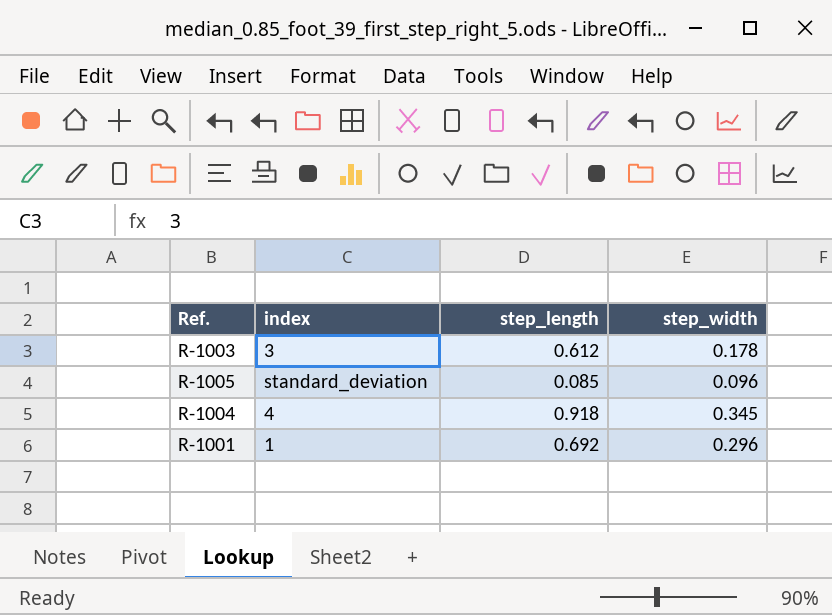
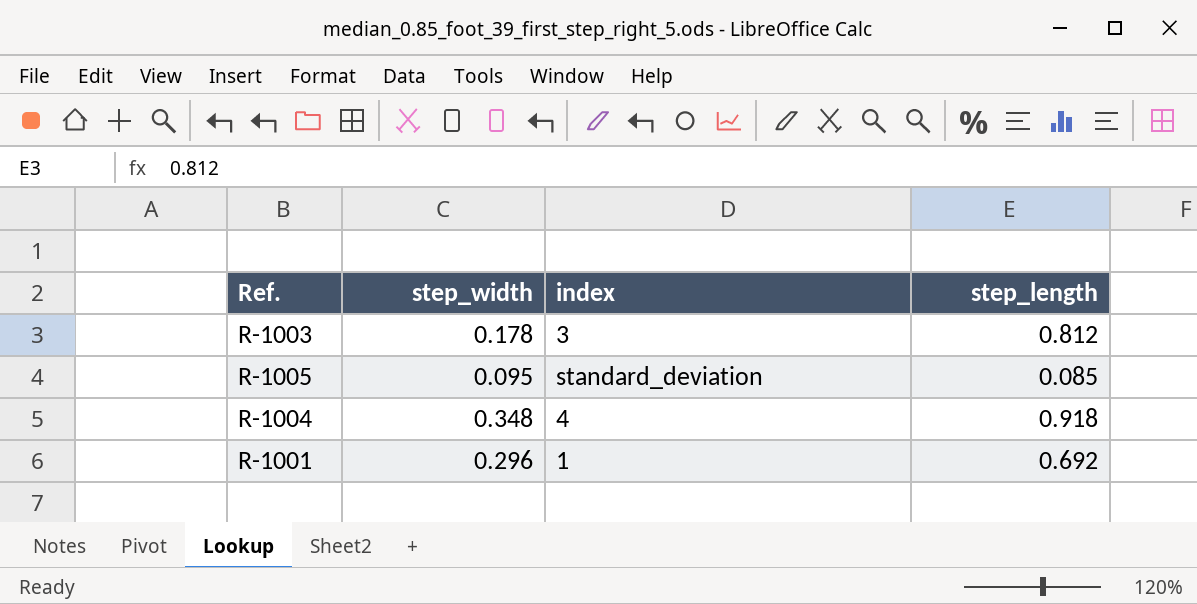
column step_width | position: 4 -> 2
R-1003 | step_length: 0.612 -> 0.812
R-1005 | step_width: 0.096 -> 0.095
R-1004 | step_width: 0.345 -> 0.348

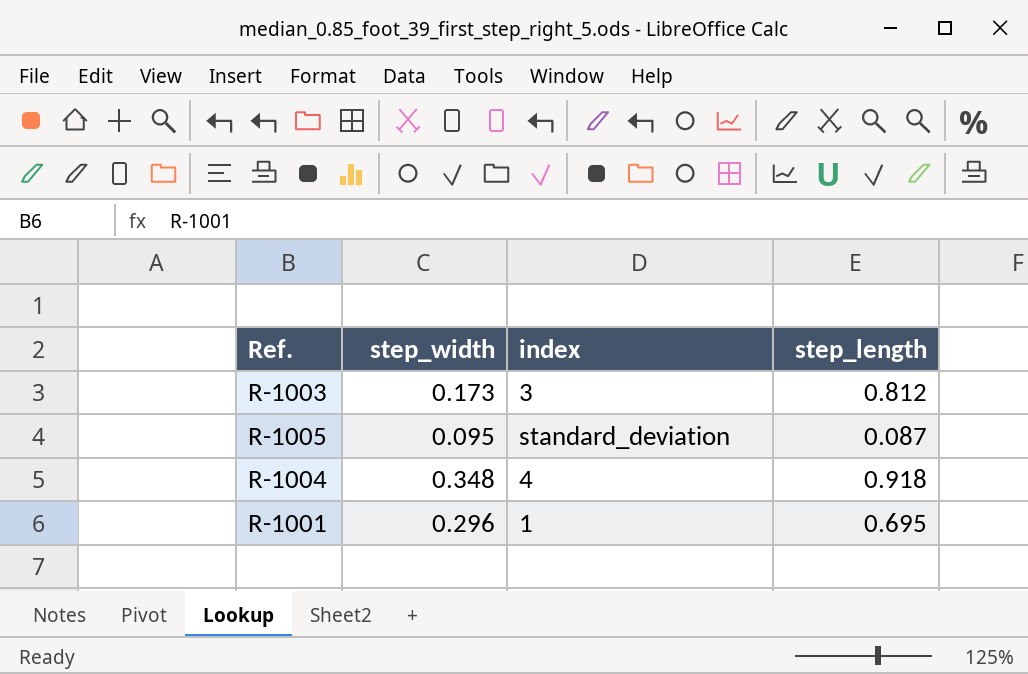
R-1003 | step_width: 0.178 -> 0.173
R-1005 | step_length: 0.085 -> 0.087
R-1001 | step_length: 0.692 -> 0.695

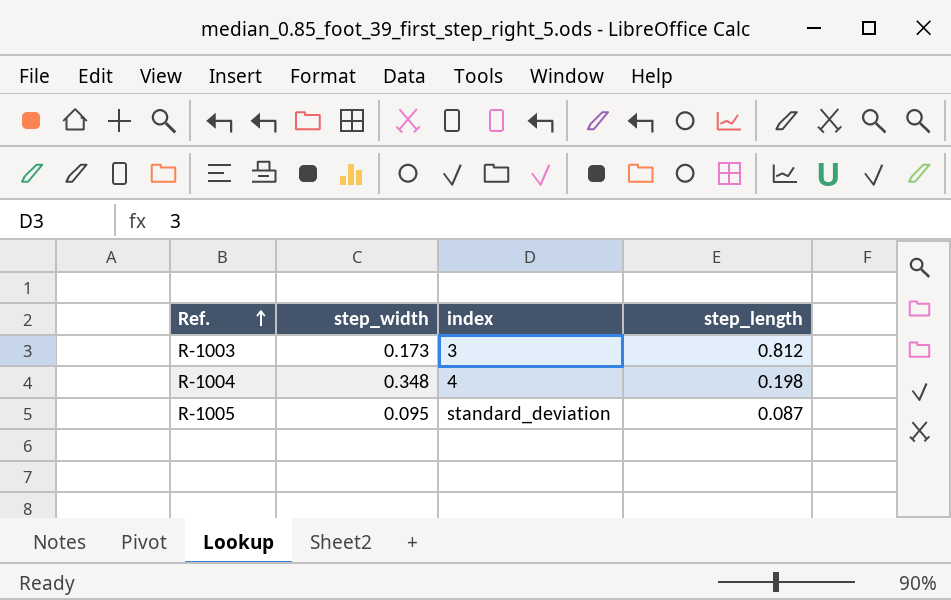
row order: none -> Ref. ascending
row R-1001: 0.296 | 1 | 0.695 -> none
R-1004 | step_length: 0.918 -> 0.198

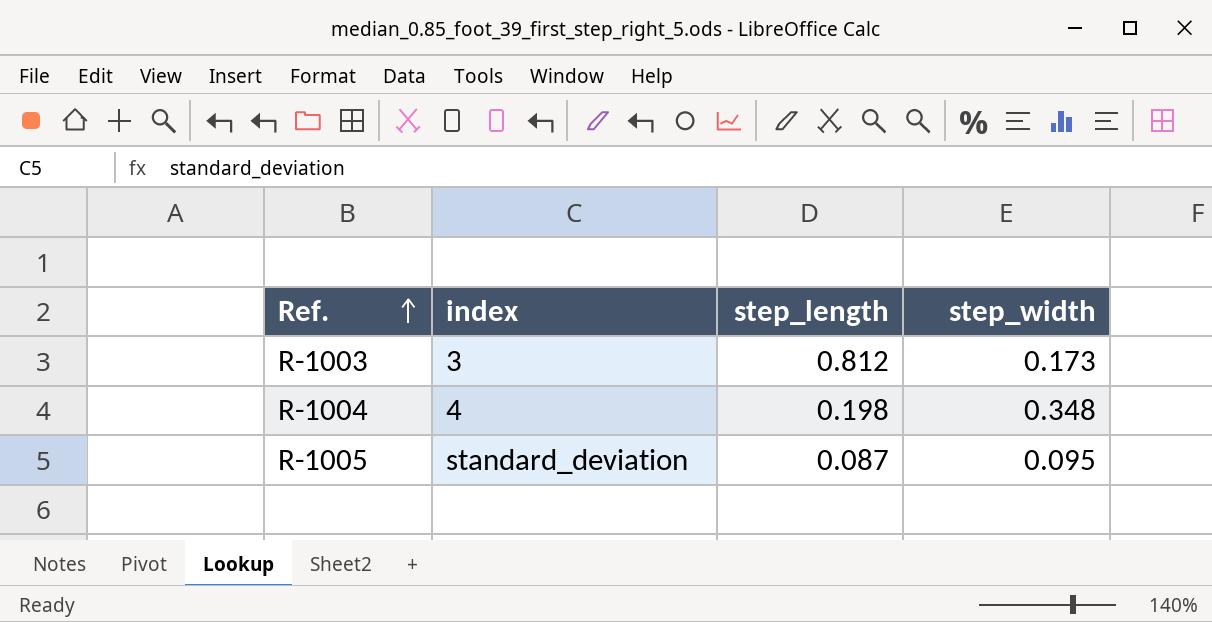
column step_width | position: 2 -> 4

